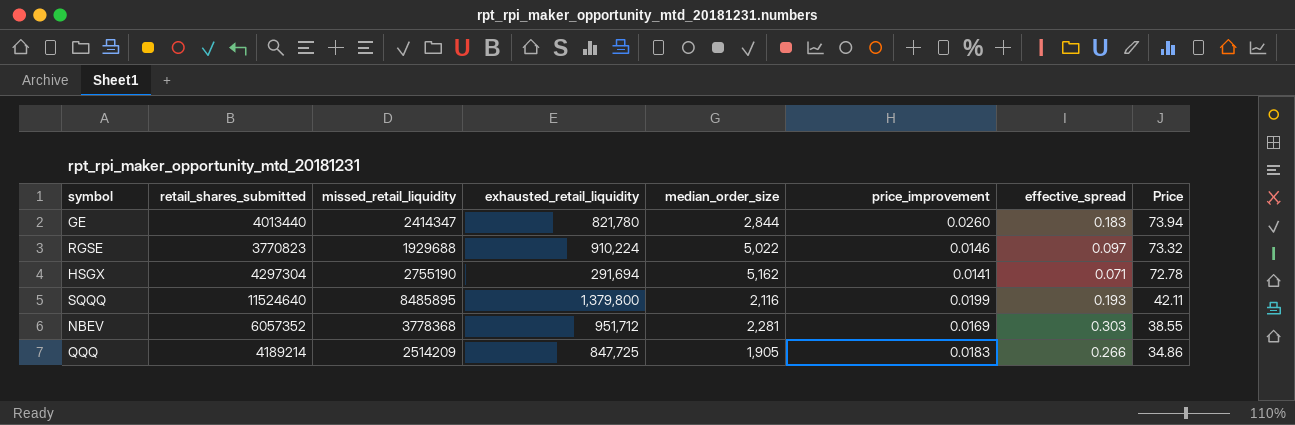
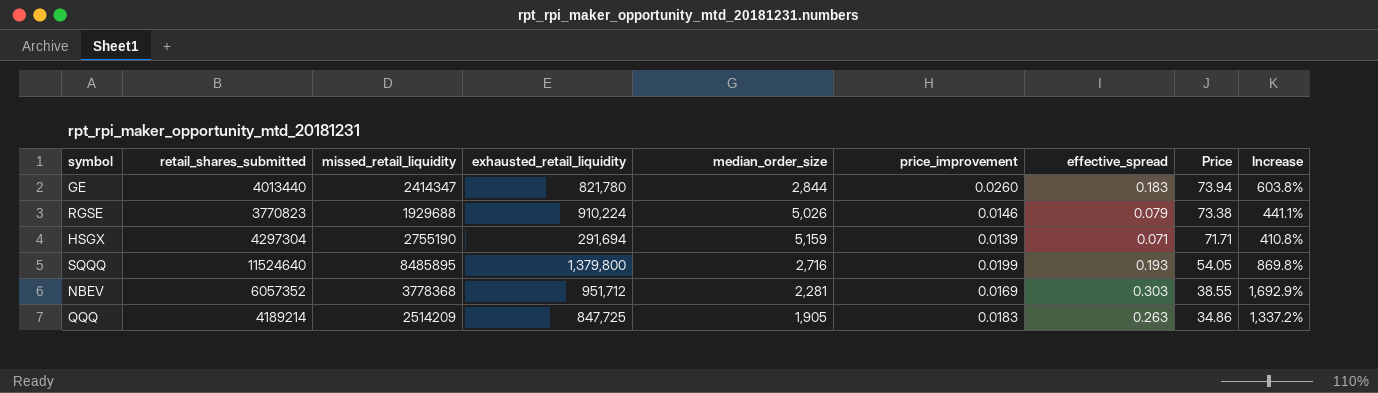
column Increase | formula: none -> ([effective_spread] - [price_improvement]) / [price_improvement]
RGSE | median_order_size: 5,022 -> 5,026
RGSE | effective_spread: 0.097 -> 0.079
RGSE | Price: 73.32 -> 73.38
HSGX | median_order_size: 5,162 -> 5,159
HSGX | price_improvement: 0.0141 -> 0.0139
HSGX | Price: 72.78 -> 71.71
SQQQ | median_order_size: 2,116 -> 2,716
SQQQ | Price: 42.11 -> 54.05
QQQ | effective_spread: 0.266 -> 0.263

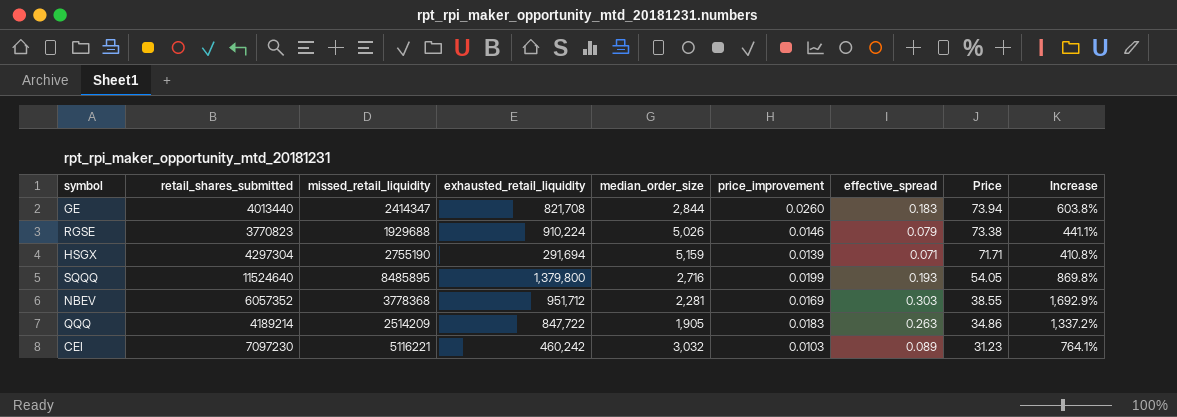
GE | exhausted_retail_liquidity: 821,780 -> 821,708
QQQ | exhausted_retail_liquidity: 847,725 -> 847,722
row CEI: none -> 7097230 | 5116221 | 460,242 | 3,032 | 0.0103 | 0.089 | 31.23 | 764.1%

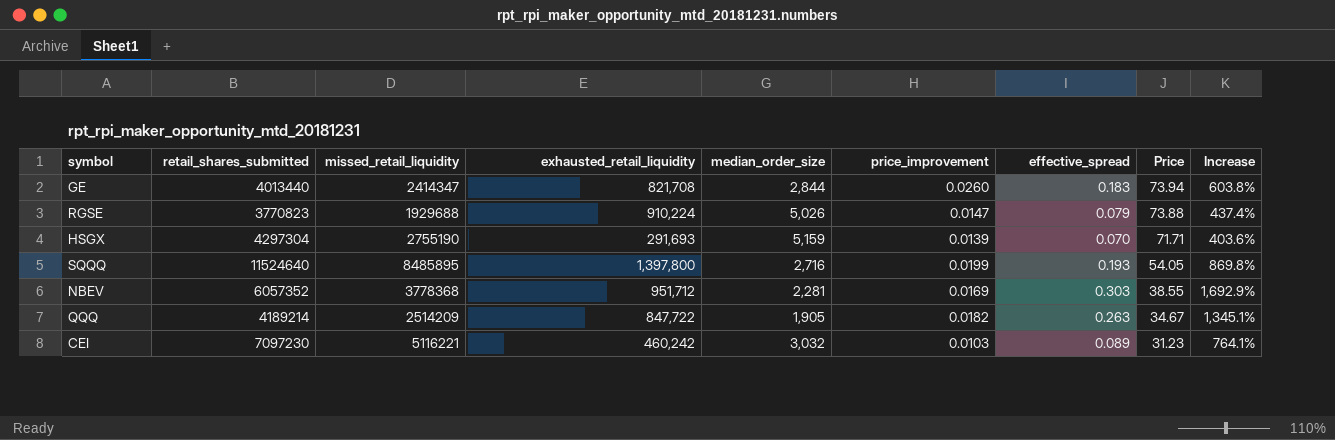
RGSE | price_improvement: 0.0146 -> 0.0147
RGSE | Price: 73.38 -> 73.88
RGSE | Increase: 441.1% -> 437.4%
HSGX | exhausted_retail_liquidity: 291,694 -> 291,693
HSGX | effective_spread: 0.071 -> 0.070
HSGX | Increase: 410.8% -> 403.6%
SQQQ | exhausted_retail_liquidity: 1,379,800 -> 1,397,800
QQQ | price_improvement: 0.0183 -> 0.0182
QQQ | Price: 34.86 -> 34.67
QQQ | Increase: 1,337.2% -> 1,345.1%

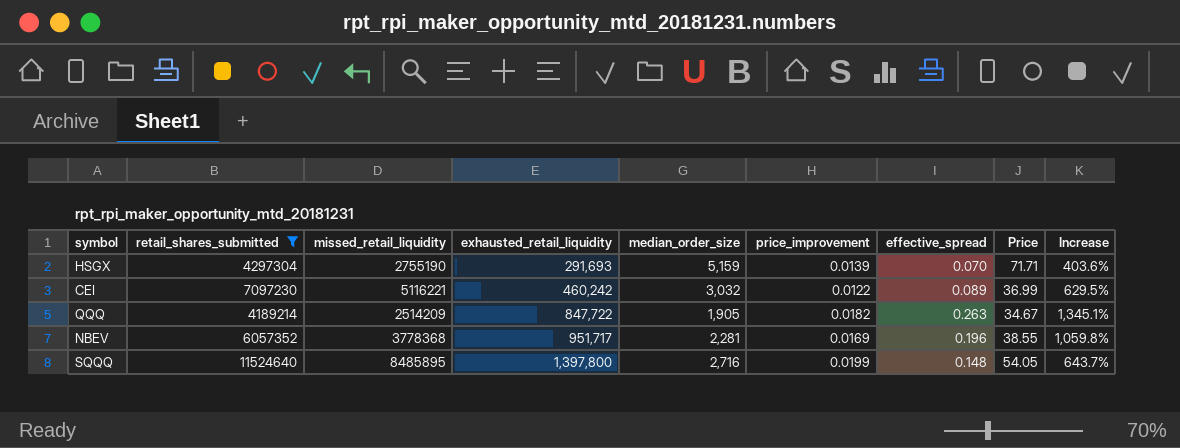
filter: none -> retail_shares_submitted >= 4189214
row order: Price descending -> exhausted_retail_liquidity ascending
CEI | price_improvement: 0.0103 -> 0.0122
CEI | Price: 31.23 -> 36.99
CEI | Increase: 764.1% -> 629.5%
NBEV | exhausted_retail_liquidity: 951,712 -> 951,717
NBEV | effective_spread: 0.303 -> 0.196
NBEV | Increase: 1,692.9% -> 1,059.8%
SQQQ | effective_spread: 0.193 -> 0.148
SQQQ | Increase: 869.8% -> 643.7%

